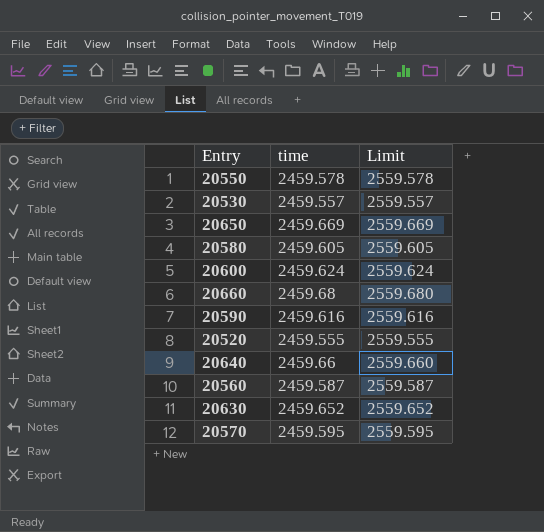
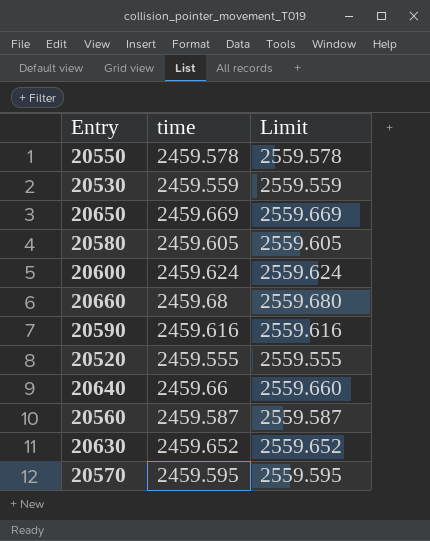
20530 | time: 2459.557 -> 2459.559
20530 | Limit: 2559.557 -> 2559.559

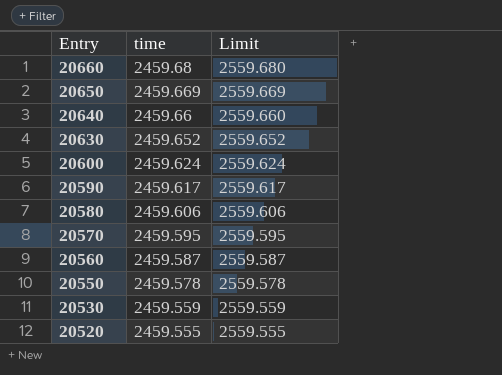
row order: none -> Entry descending
20590 | time: 2459.616 -> 2459.617
20590 | Limit: 2559.616 -> 2559.617
20580 | time: 2459.605 -> 2459.606
20580 | Limit: 2559.605 -> 2559.606

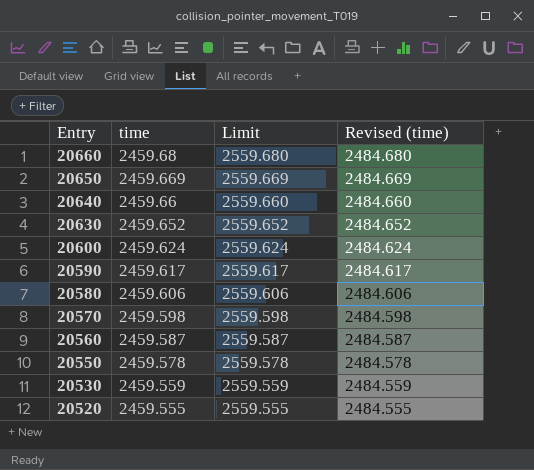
column Revised (time) | formula: none -> [time] + 25
20570 | time: 2459.595 -> 2459.598
20570 | Limit: 2559.595 -> 2559.598

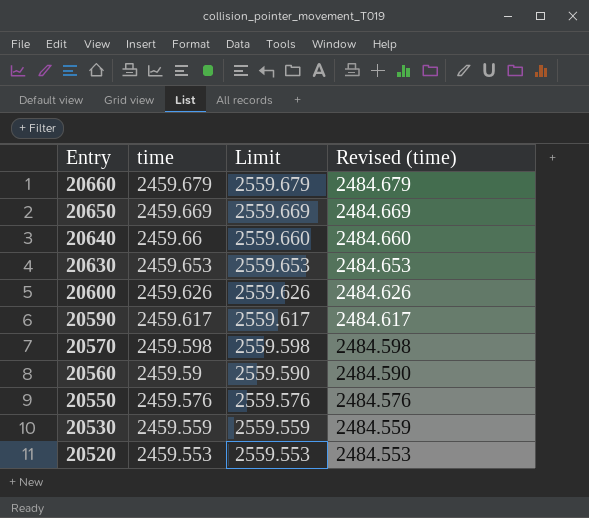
row 20580: 2459.606 | 2559.606 | 2484.606 -> none
20660 | time: 2459.68 -> 2459.679
20660 | Limit: 2559.680 -> 2559.679
20660 | Revised (time): 2484.680 -> 2484.679
20630 | time: 2459.652 -> 2459.653
20630 | Limit: 2559.652 -> 2559.653
20630 | Revised (time): 2484.652 -> 2484.653
20600 | time: 2459.624 -> 2459.626
20600 | Limit: 2559.624 -> 2559.626
20600 | Revised (time): 2484.624 -> 2484.626
20560 | time: 2459.587 -> 2459.59
20560 | Limit: 2559.587 -> 2559.590
20560 | Revised (time): 2484.587 -> 2484.590
20550 | time: 2459.578 -> 2459.576
20550 | Limit: 2559.578 -> 2559.576
20550 | Revised (time): 2484.578 -> 2484.576
20520 | time: 2459.555 -> 2459.553
20520 | Limit: 2559.555 -> 2559.553
20520 | Revised (time): 2484.555 -> 2484.553

